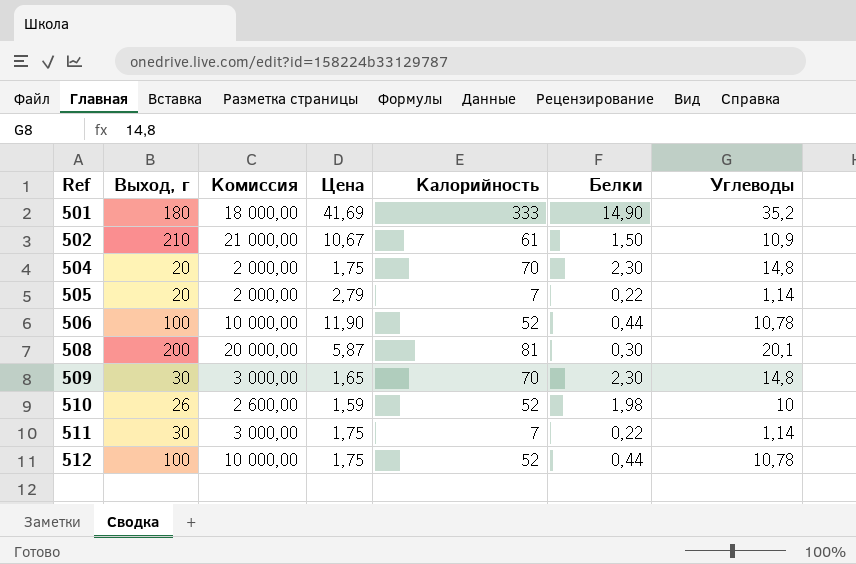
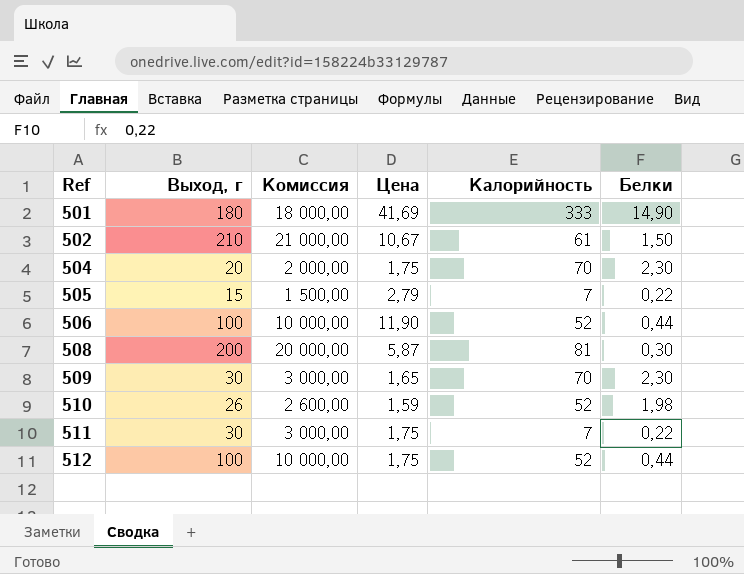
column Углеводы | position: 7 -> none
505 | Выход, г: 20 -> 15
505 | Комиссия: 2 000,00 -> 1 500,00

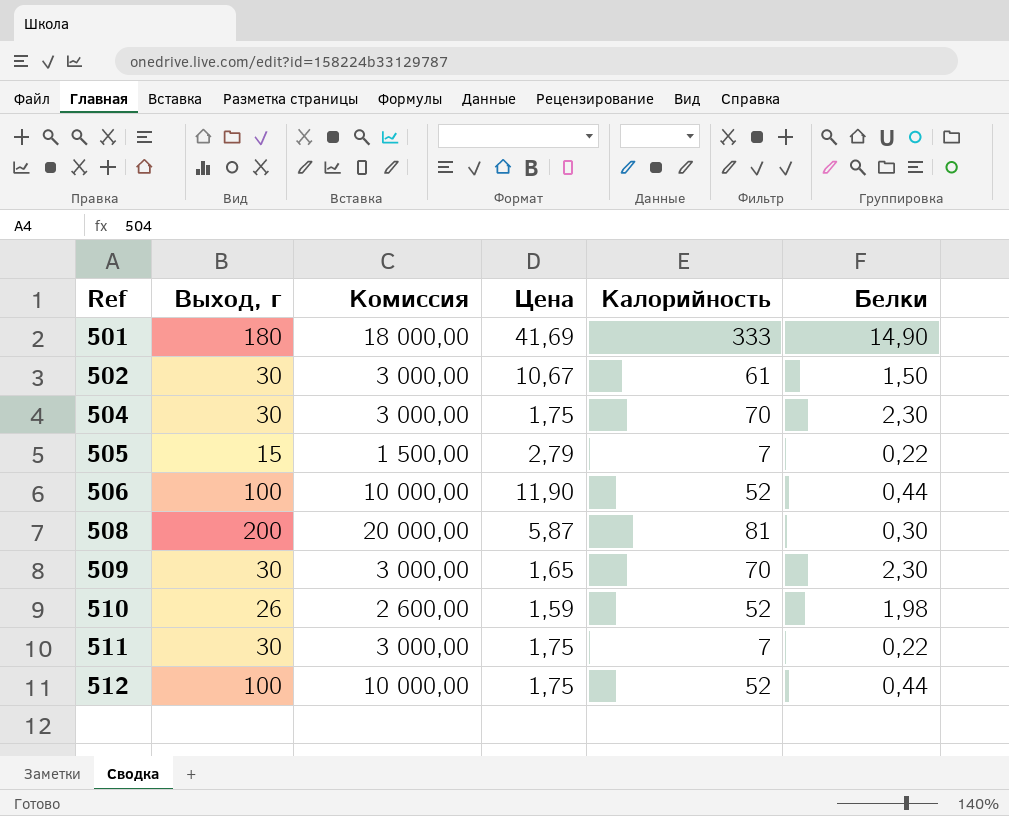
502 | Выход, г: 210 -> 30
502 | Комиссия: 21 000,00 -> 3 000,00
504 | Выход, г: 20 -> 30
504 | Комиссия: 2 000,00 -> 3 000,00

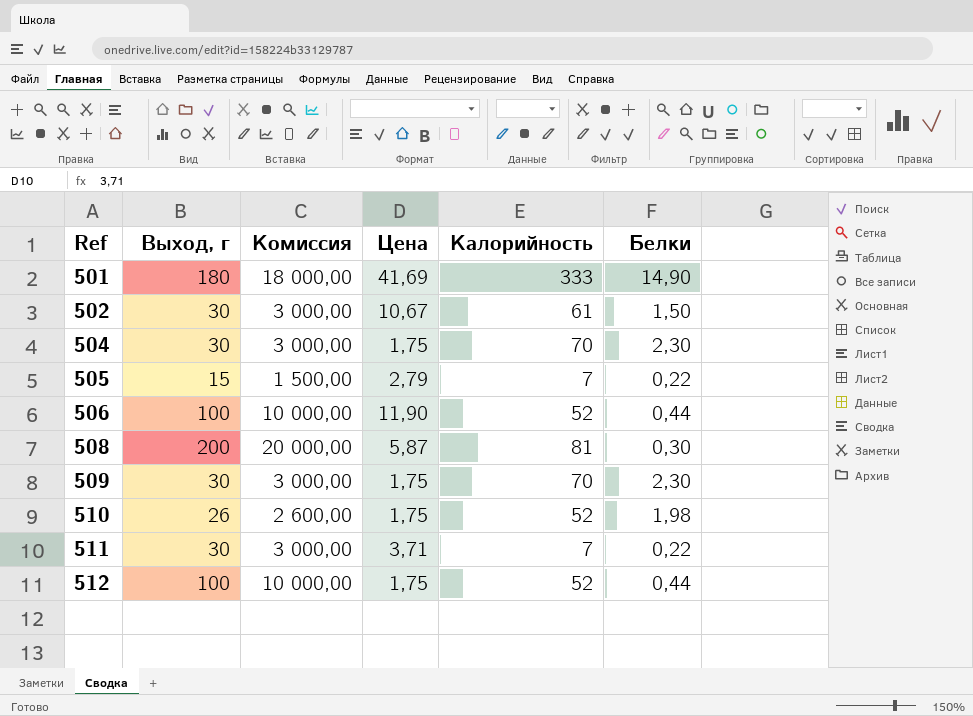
509 | Цена: 1,65 -> 1,75
510 | Цена: 1,59 -> 1,75
511 | Цена: 1,75 -> 3,71

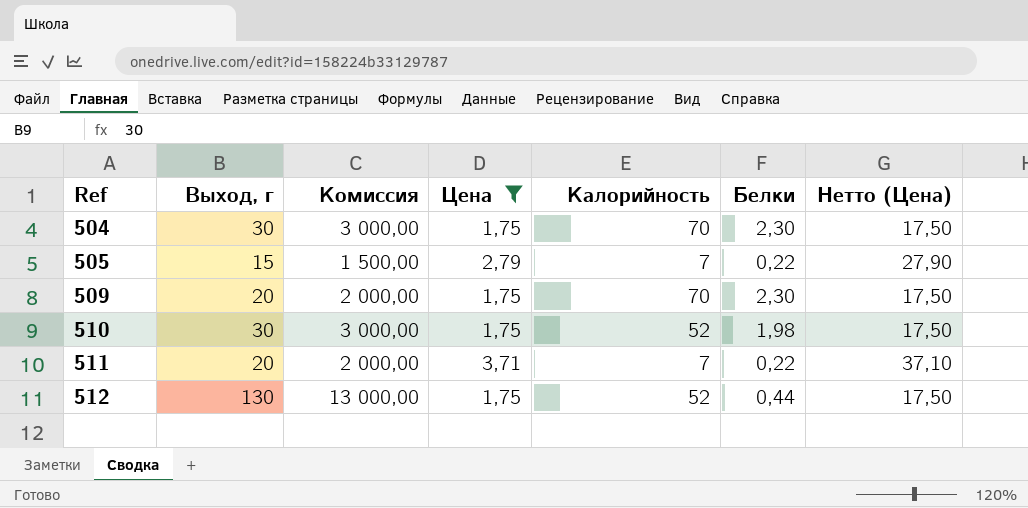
filter: none -> Цена <= 3,71
column Нетто (Цена) | formula: none -> [Цена] * 10
509 | Выход, г: 30 -> 20
509 | Комиссия: 3 000,00 -> 2 000,00
510 | Выход, г: 26 -> 30
510 | Комиссия: 2 600,00 -> 3 000,00
511 | Выход, г: 30 -> 20
511 | Комиссия: 3 000,00 -> 2 000,00
512 | Выход, г: 100 -> 130
512 | Комиссия: 10 000,00 -> 13 000,00

